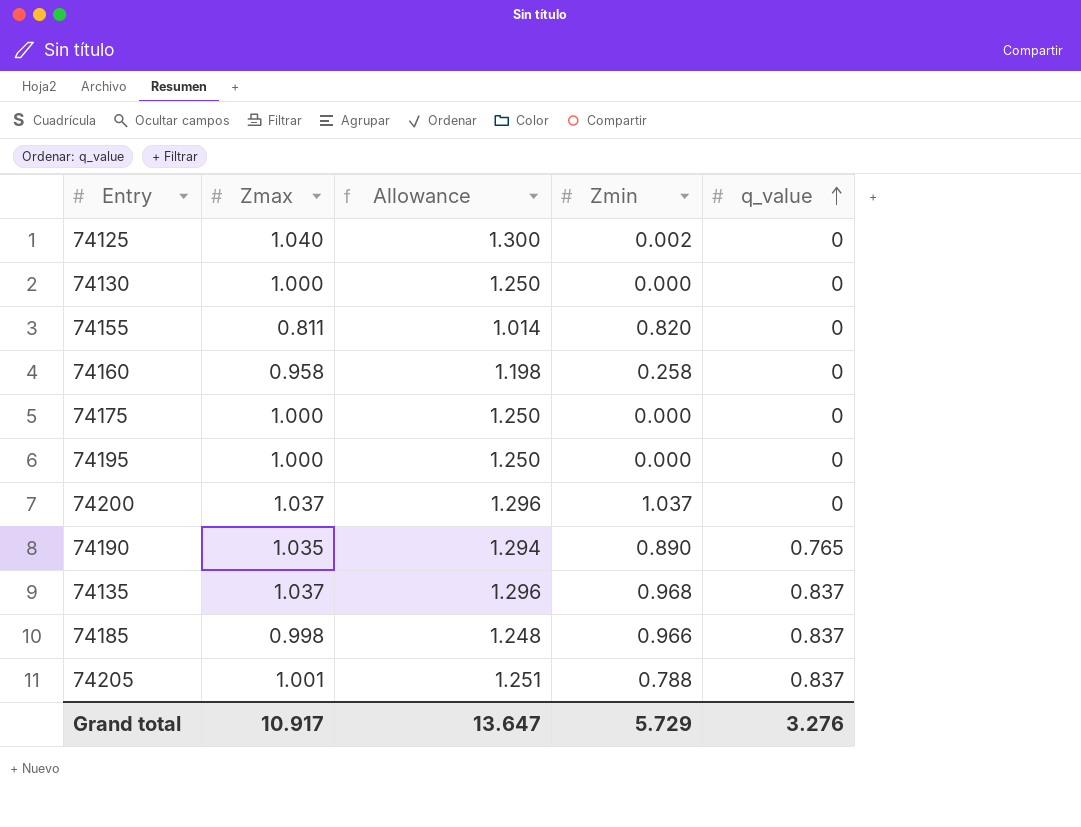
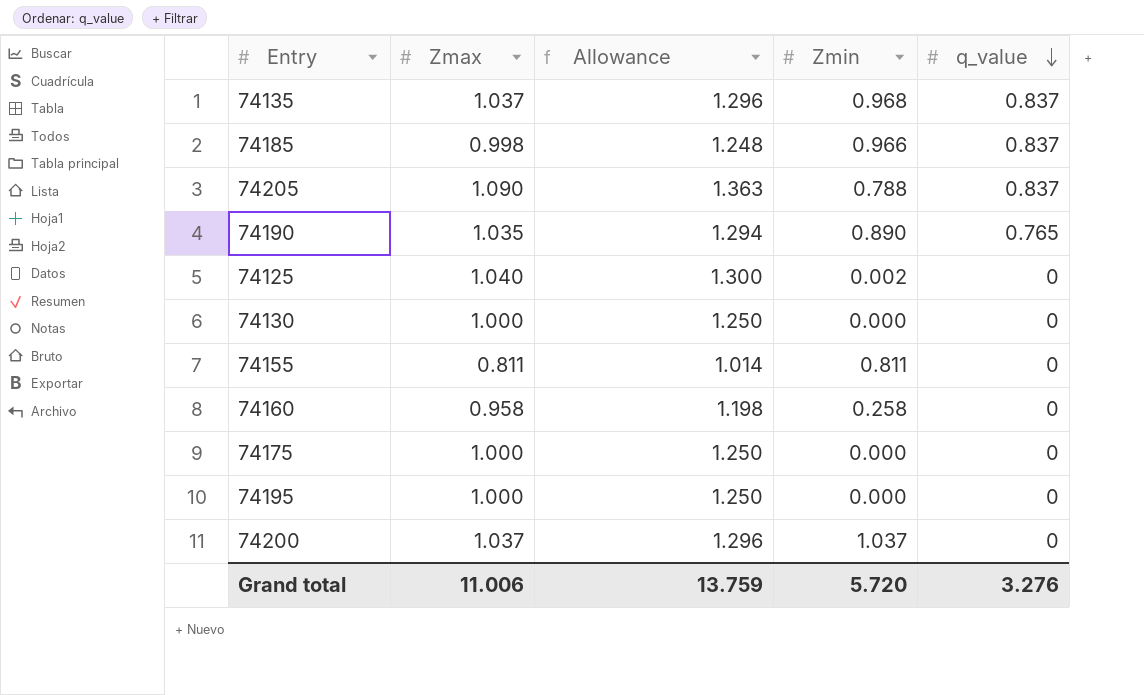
row order: q_value ascending -> q_value descending
74205 | Zmax: 1.001 -> 1.090
74205 | Allowance: 1.251 -> 1.363
74155 | Zmin: 0.820 -> 0.811
Grand total | Zmax: 10.917 -> 11.006
Grand total | Allowance: 13.647 -> 13.759
Grand total | Zmin: 5.729 -> 5.720

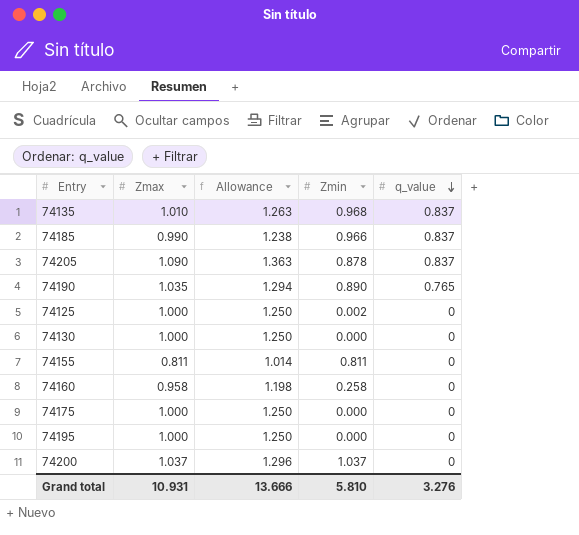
74135 | Zmax: 1.037 -> 1.010
74135 | Allowance: 1.296 -> 1.263
74185 | Zmax: 0.998 -> 0.990
74185 | Allowance: 1.248 -> 1.238
74205 | Zmin: 0.788 -> 0.878
74125 | Zmax: 1.040 -> 1.000
74125 | Allowance: 1.300 -> 1.250
Grand total | Zmax: 11.006 -> 10.931
Grand total | Allowance: 13.759 -> 13.666
Grand total | Zmin: 5.720 -> 5.810

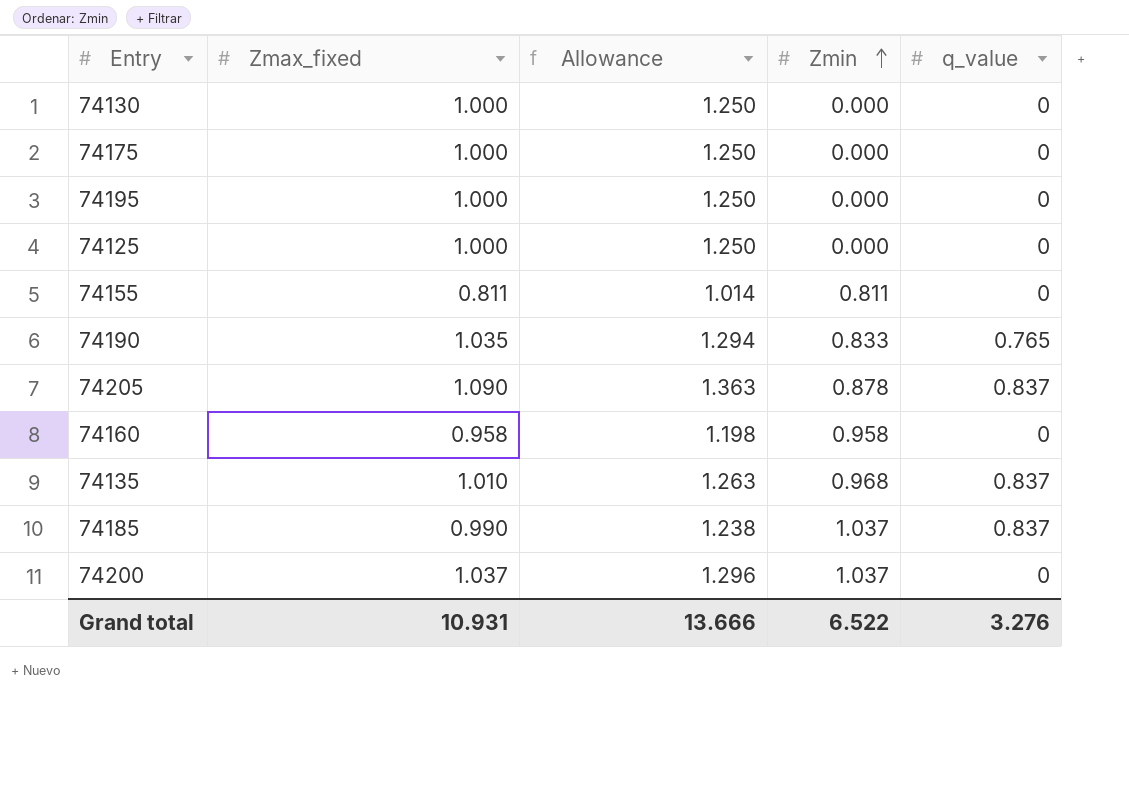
row order: q_value descending -> Zmin ascending
column name: Zmax -> Zmax_fixed
74125 | Zmin: 0.002 -> 0.000
74190 | Zmin: 0.890 -> 0.833
74160 | Zmin: 0.258 -> 0.958
74185 | Zmin: 0.966 -> 1.037
Grand total | Zmin: 5.810 -> 6.522

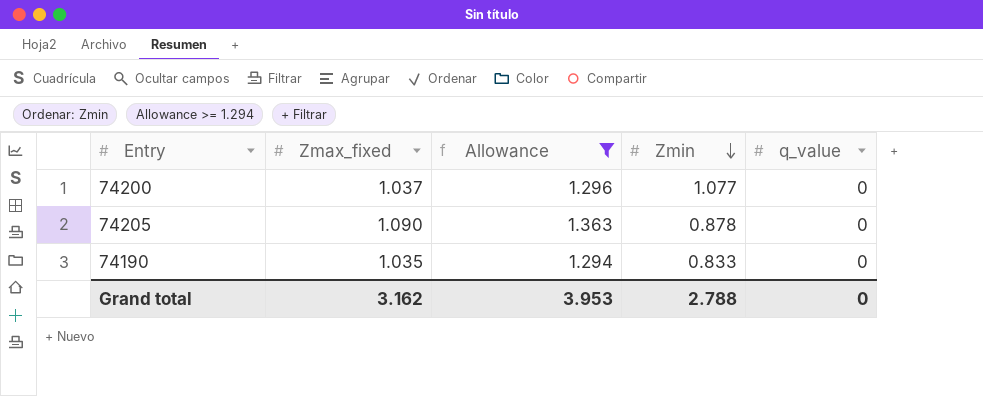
filter: none -> Allowance >= 1.294
row order: Zmin ascending -> Zmin descending
74200 | Zmin: 1.037 -> 1.077
74205 | q_value: 0.837 -> 0
74190 | q_value: 0.765 -> 0
Grand total | Zmax_fixed: 10.931 -> 3.162
Grand total | Allowance: 13.666 -> 3.953
Grand total | Zmin: 6.522 -> 2.788
Grand total | q_value: 3.276 -> 0

